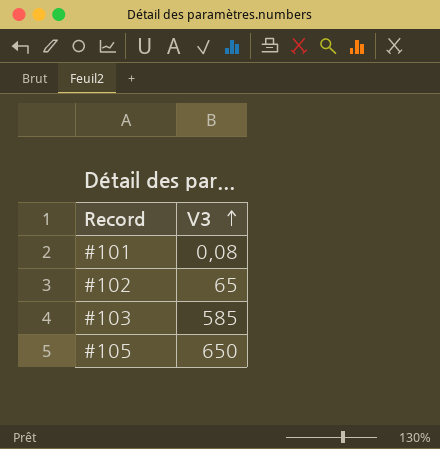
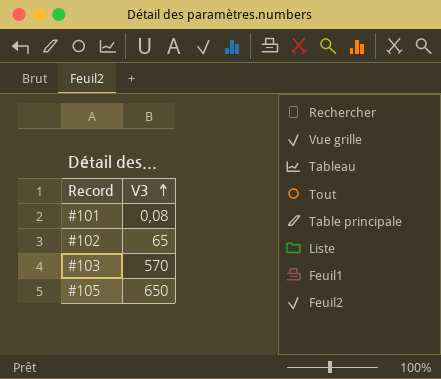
#103 | V3: 585 -> 570

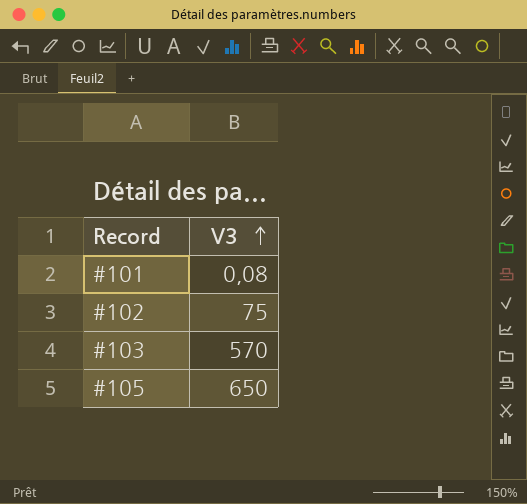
#102 | V3: 65 -> 75

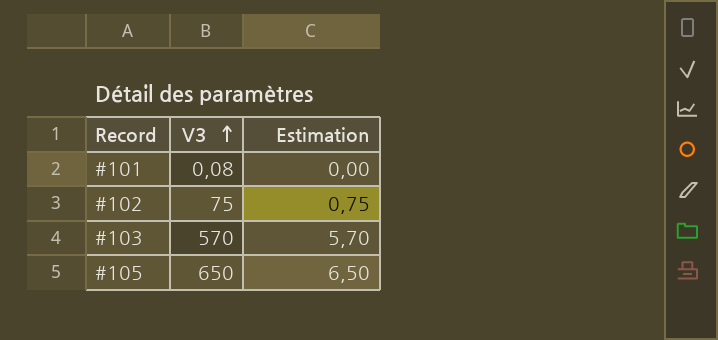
column Estimation | formula: none -> [V3] * 0,01

